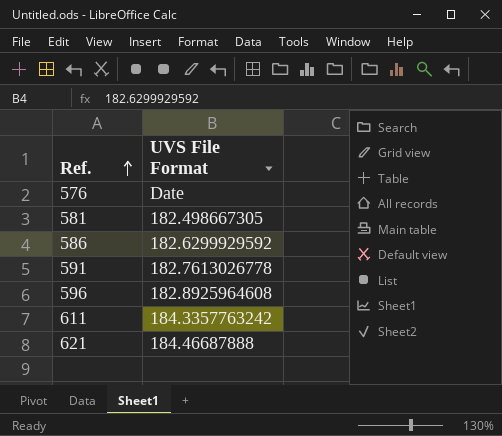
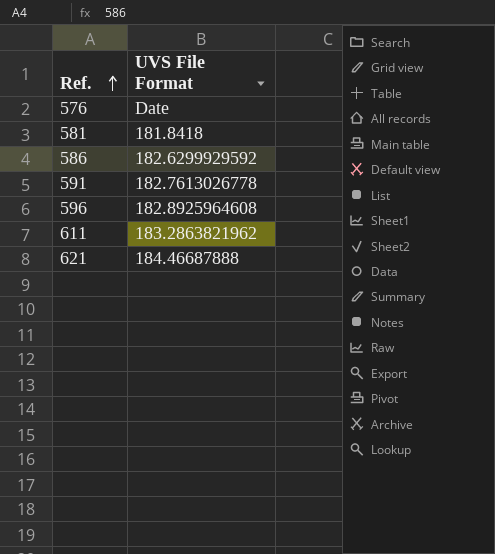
581 | UVS File Format: 182.498667305 -> 181.8418
611 | UVS File Format: 184.3357763242 -> 183.2863821962

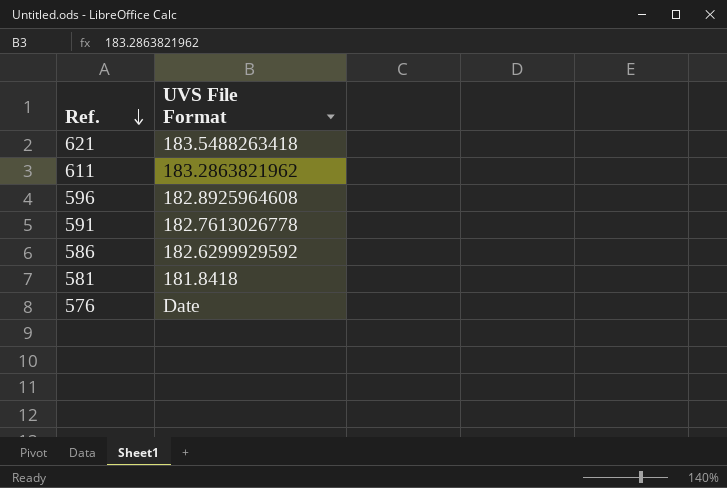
row order: Ref. ascending -> Ref. descending
621 | UVS File Format: 184.46687888 -> 183.5488263418

